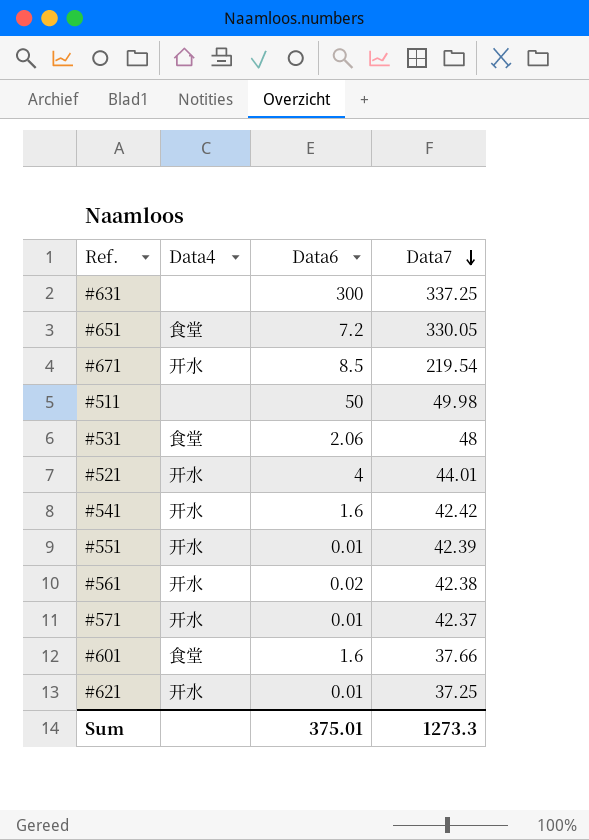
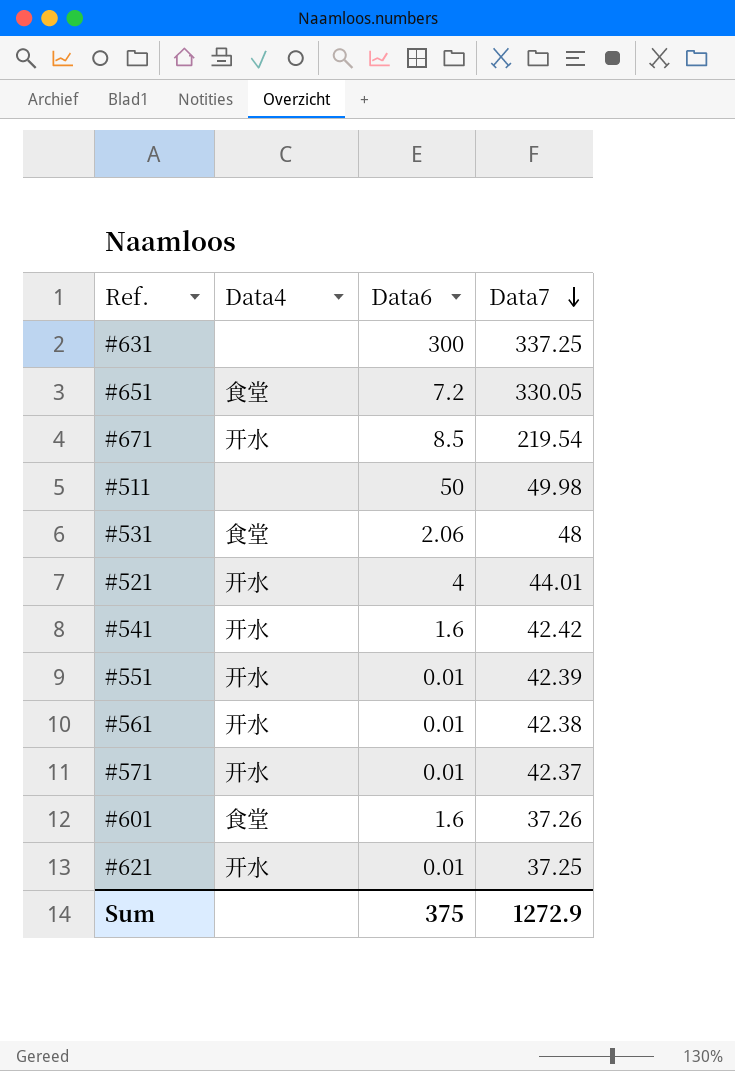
#561 | Data6: 0.02 -> 0.01
#601 | Data7: 37.66 -> 37.26
Sum | Data6: 375.01 -> 375
Sum | Data7: 1273.3 -> 1272.9

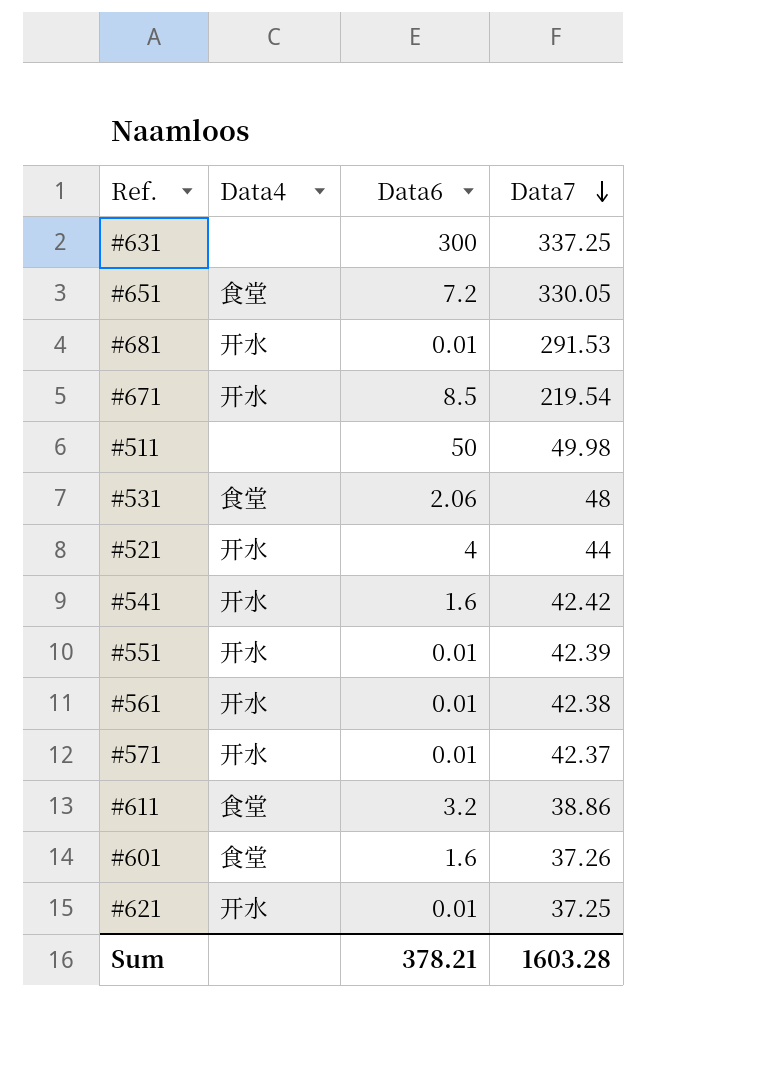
row #681: none -> 开水 | 0.01 | 291.53
#521 | Data7: 44.01 -> 44
row #611: none -> 食堂 | 3.2 | 38.86
Sum | Data6: 375 -> 378.21
Sum | Data7: 1272.9 -> 1603.28

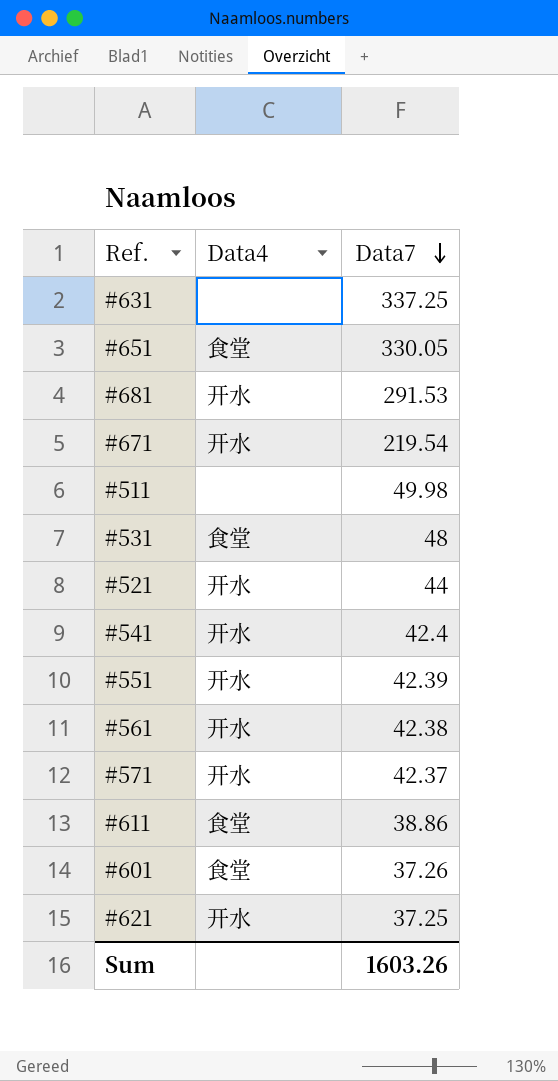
column Data6 | position: 3 -> none
#541 | Data7: 42.42 -> 42.4
Sum | Data7: 1603.28 -> 1603.26

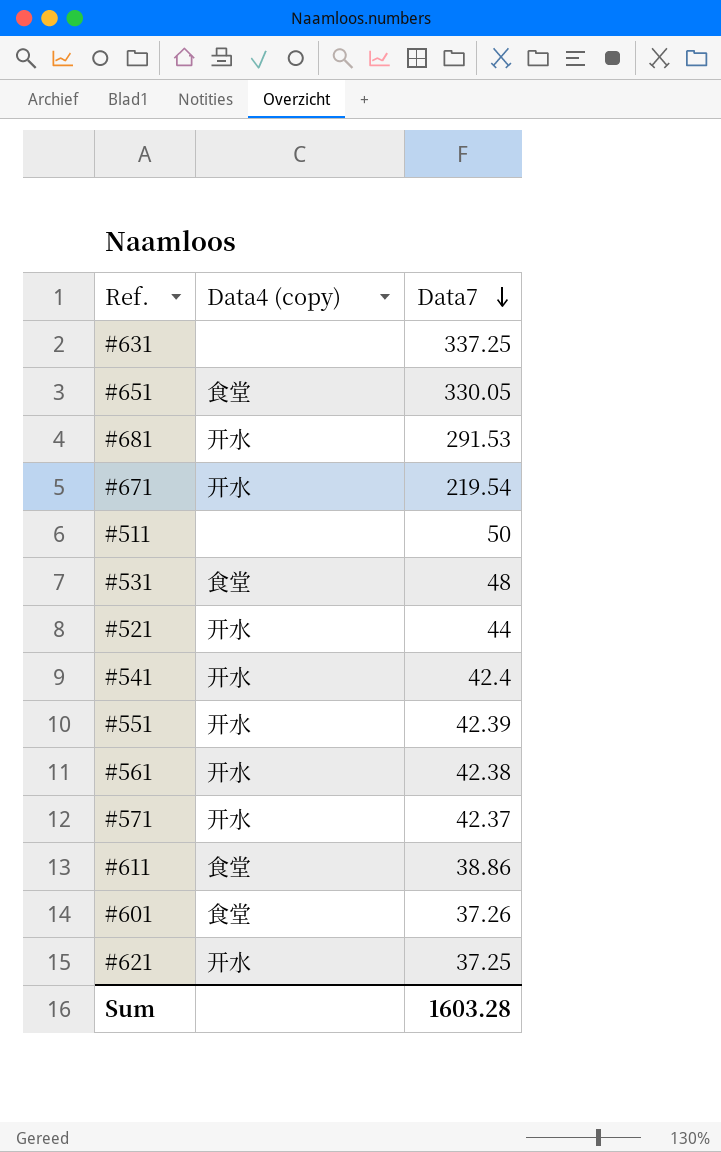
column name: Data4 -> Data4 (copy)
#511 | Data7: 49.98 -> 50
Sum | Data7: 1603.26 -> 1603.28

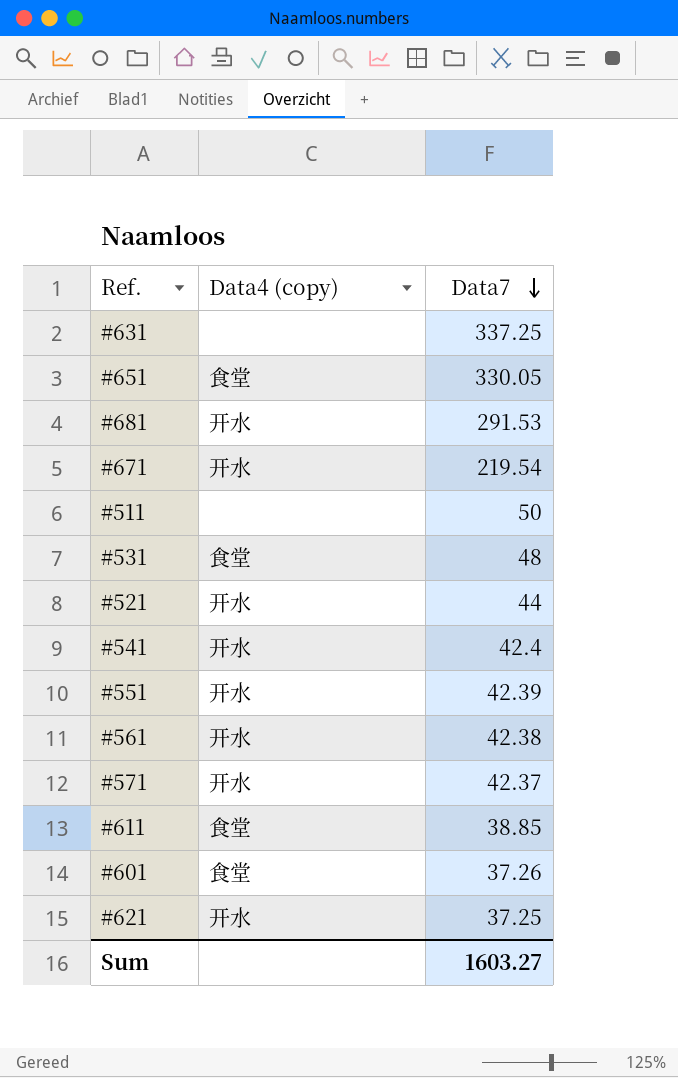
#611 | Data7: 38.86 -> 38.85
Sum | Data7: 1603.28 -> 1603.27

